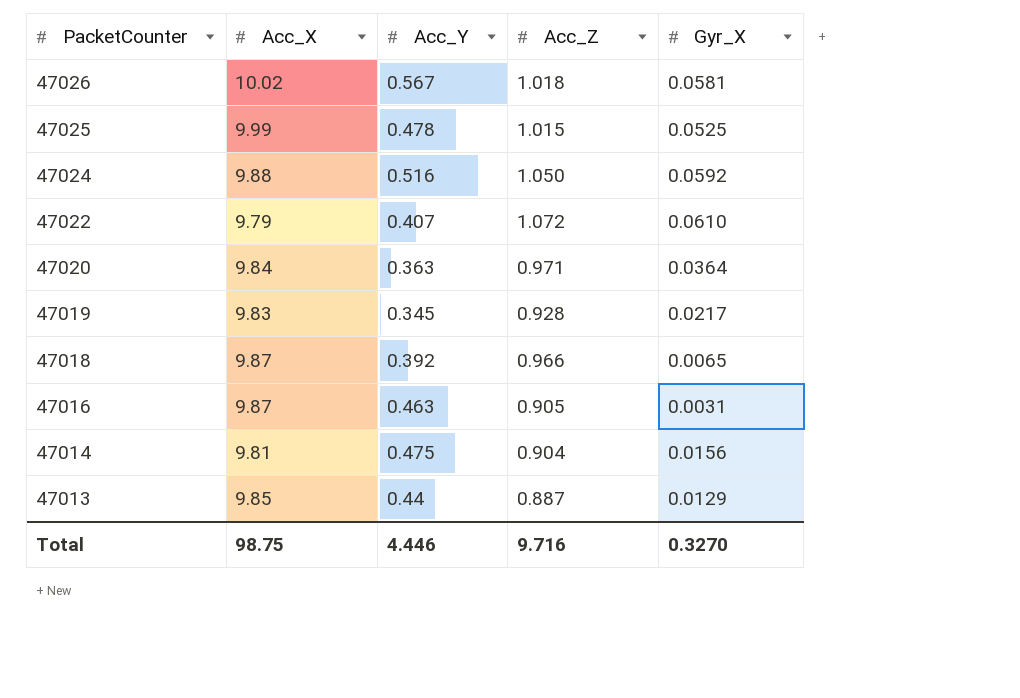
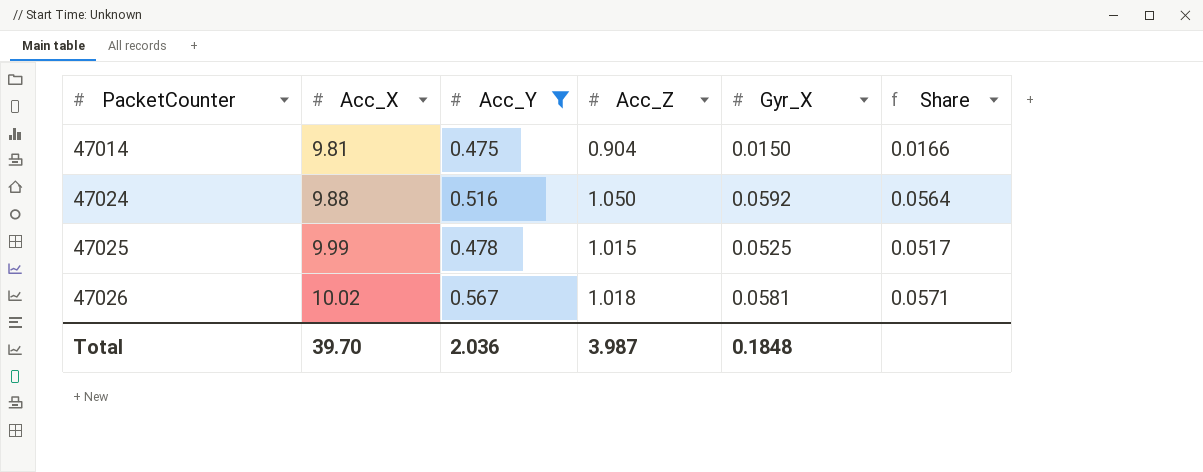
filter: none -> Acc_Y >= 0.475
row order: PacketCounter descending -> PacketCounter ascending
column Share | formula: none -> [Gyr_X] / [Acc_Z]
47014 | Gyr_X: 0.0156 -> 0.0150
Total | Acc_X: 98.75 -> 39.70
Total | Acc_Y: 4.446 -> 2.036
Total | Acc_Z: 9.716 -> 3.987
Total | Gyr_X: 0.3270 -> 0.1848

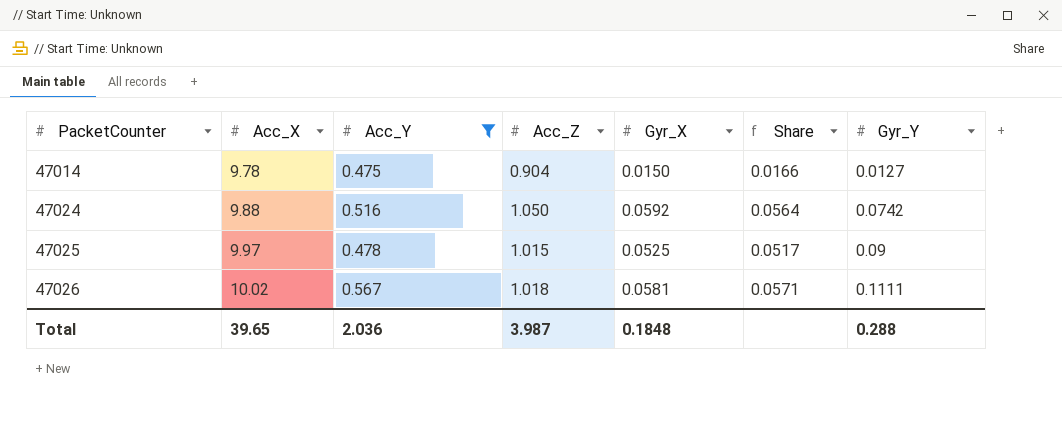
column Gyr_Y | position: none -> 7
47014 | Acc_X: 9.81 -> 9.78
47025 | Acc_X: 9.99 -> 9.97
Total | Acc_X: 39.70 -> 39.65

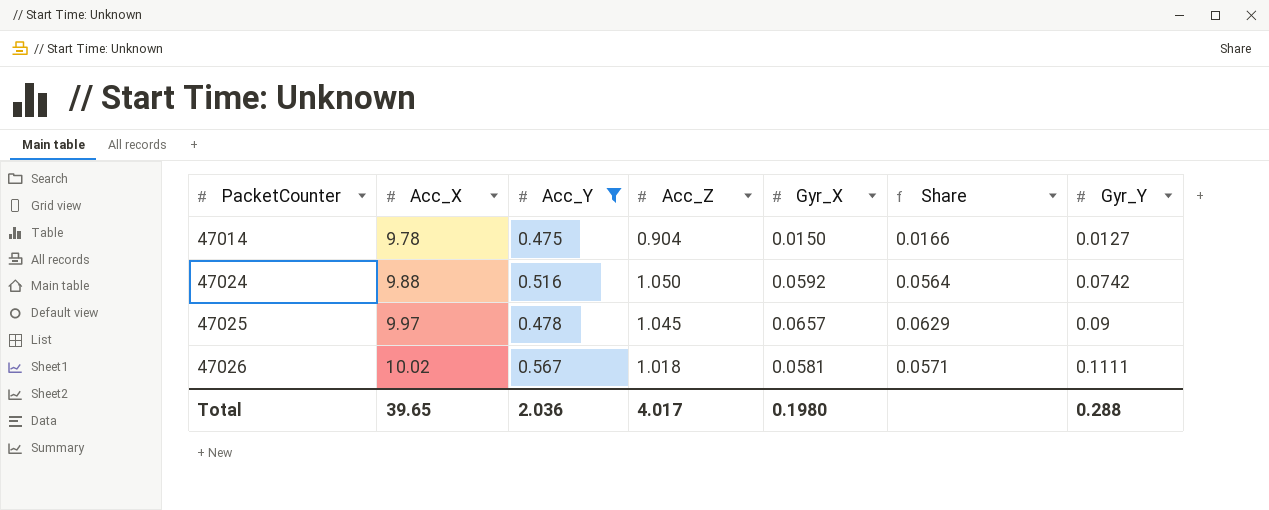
47025 | Acc_Z: 1.015 -> 1.045
47025 | Gyr_X: 0.0525 -> 0.0657
47025 | Share: 0.0517 -> 0.0629
Total | Acc_Z: 3.987 -> 4.017
Total | Gyr_X: 0.1848 -> 0.1980

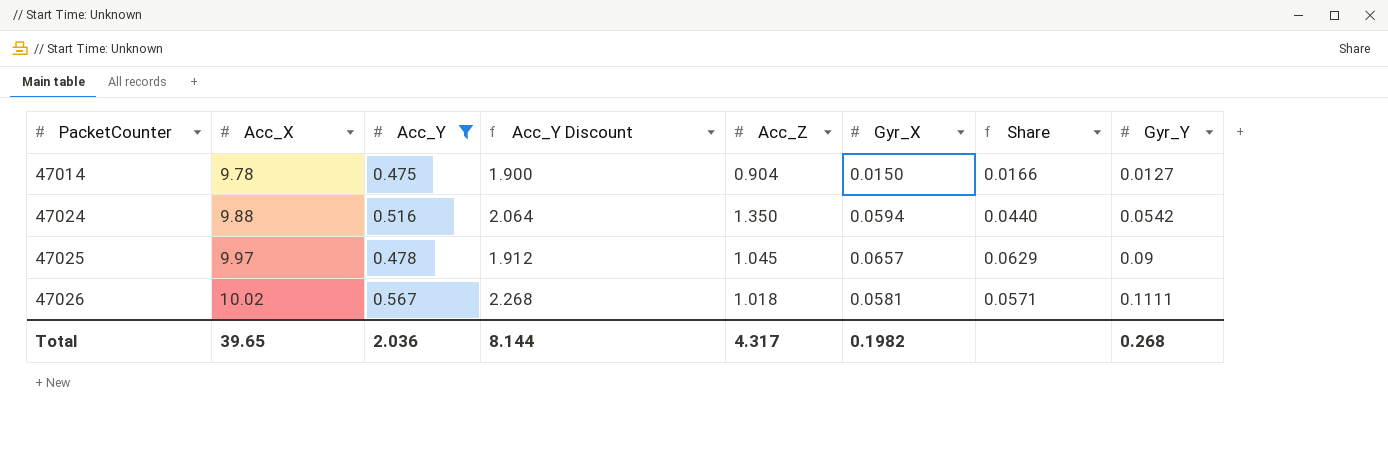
column Acc_Y Discount | formula: none -> [Acc_Y] * 4
47024 | Acc_Z: 1.050 -> 1.350
47024 | Gyr_X: 0.0592 -> 0.0594
47024 | Share: 0.0564 -> 0.0440
47024 | Gyr_Y: 0.0742 -> 0.0542
Total | Acc_Z: 4.017 -> 4.317
Total | Gyr_X: 0.1980 -> 0.1982
Total | Gyr_Y: 0.288 -> 0.268

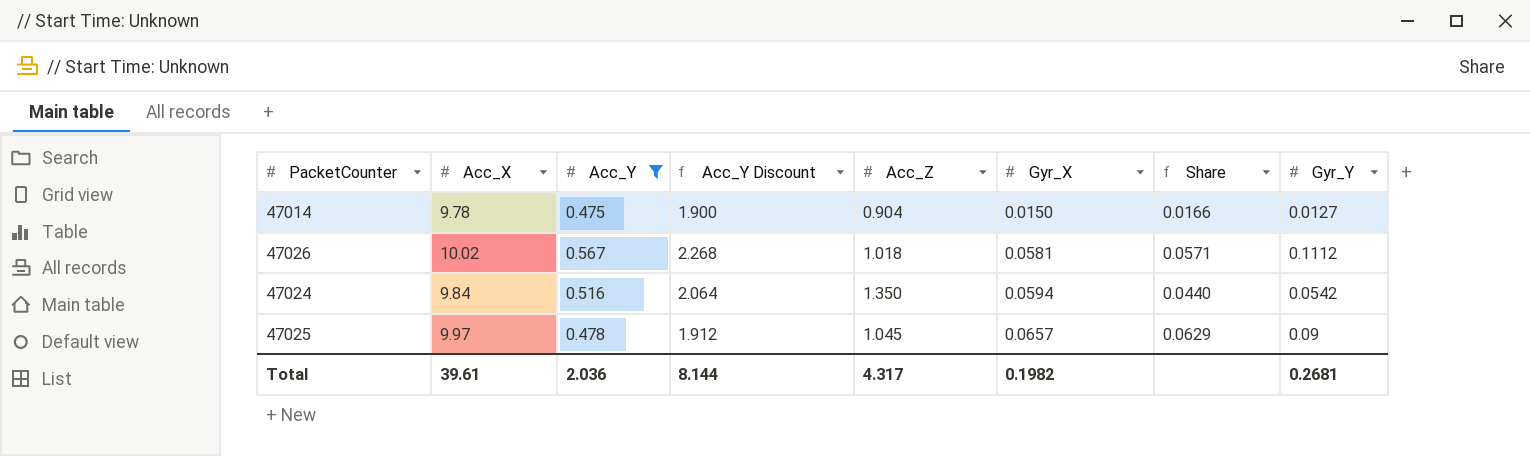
row order: PacketCounter ascending -> Gyr_X ascending
47026 | Gyr_Y: 0.1111 -> 0.1112
47024 | Acc_X: 9.88 -> 9.84
Total | Acc_X: 39.65 -> 39.61
Total | Gyr_Y: 0.268 -> 0.2681

